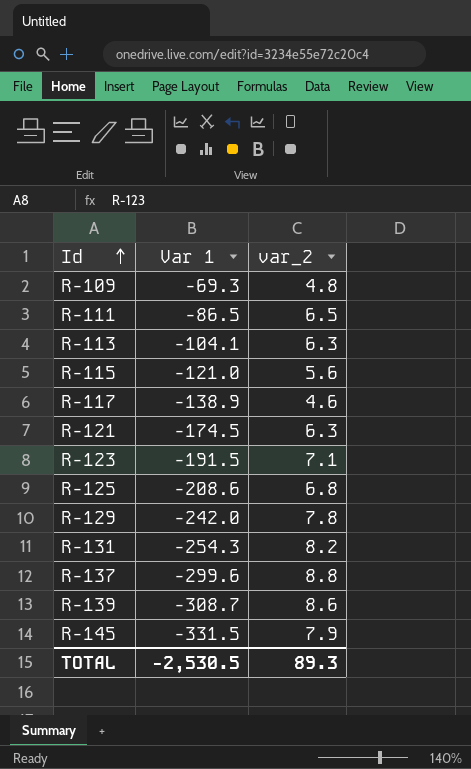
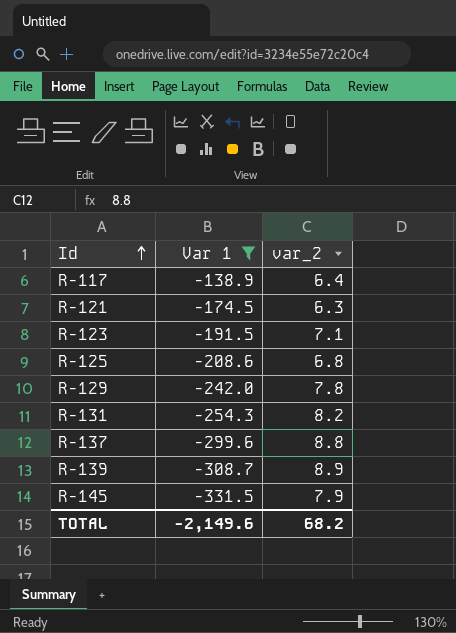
filter: none -> Var 1 <= -138.9
R-117 | var_2: 4.6 -> 6.4
R-139 | var_2: 8.6 -> 8.9
TOTAL | Var 1: -2,530.5 -> -2,149.6
TOTAL | var_2: 89.3 -> 68.2

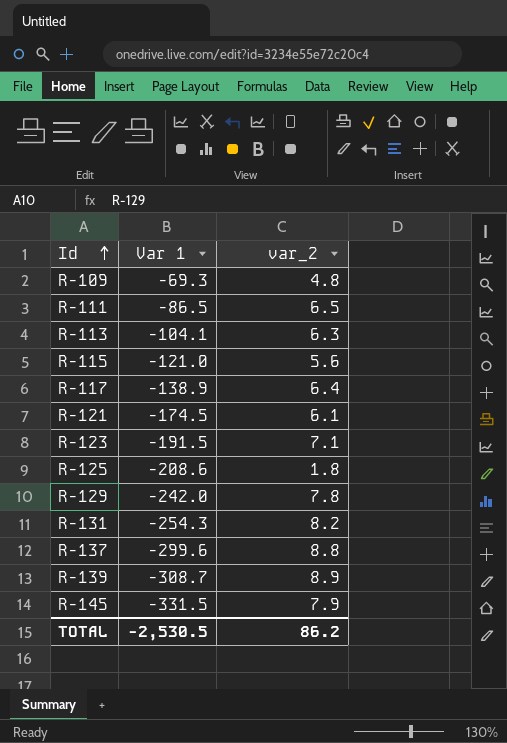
filter: Var 1 <= -138.9 -> none
R-121 | var_2: 6.3 -> 6.1
R-125 | var_2: 6.8 -> 1.8
TOTAL | Var 1: -2,149.6 -> -2,530.5
TOTAL | var_2: 68.2 -> 86.2

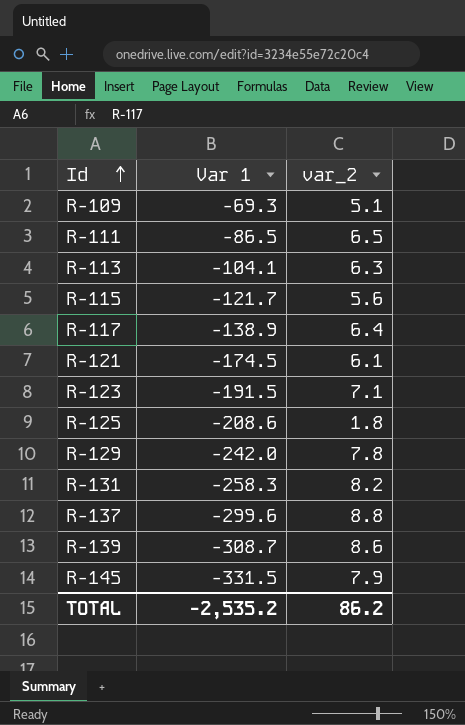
R-109 | var_2: 4.8 -> 5.1
R-115 | Var 1: -121.0 -> -121.7
R-131 | Var 1: -254.3 -> -258.3
R-139 | var_2: 8.9 -> 8.6
TOTAL | Var 1: -2,530.5 -> -2,535.2

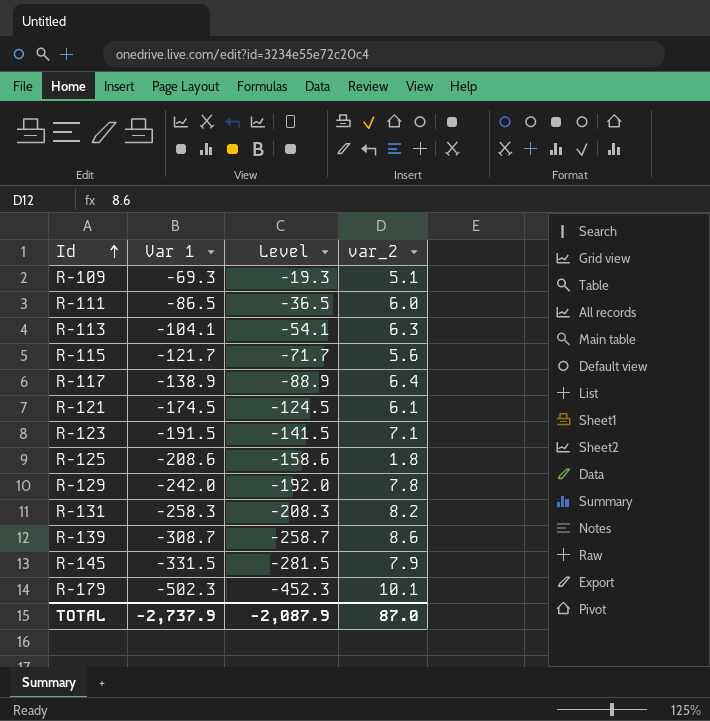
column Level | formula: none -> [Var 1] + 50
row R-137: -299.6 | 8.8 -> none
R-111 | var_2: 6.5 -> 6.0
row R-179: none -> -502.3 | -452.3 | 10.1
TOTAL | Var 1: -2,535.2 -> -2,737.9
TOTAL | var_2: 86.2 -> 87.0

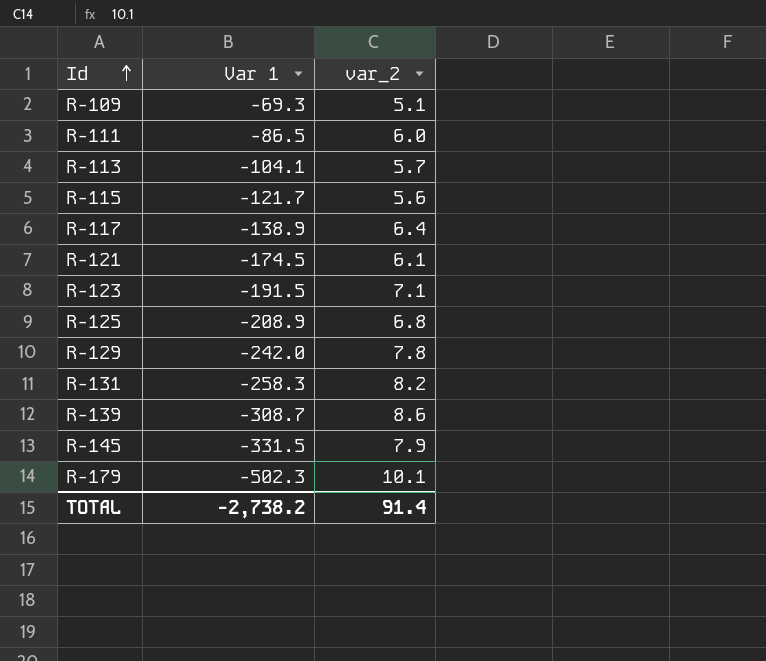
column Level | formula: [Var 1] + 50 -> none
R-113 | var_2: 6.3 -> 5.7
R-125 | Var 1: -208.6 -> -208.9
R-125 | var_2: 1.8 -> 6.8
TOTAL | Var 1: -2,737.9 -> -2,738.2
TOTAL | var_2: 87.0 -> 91.4

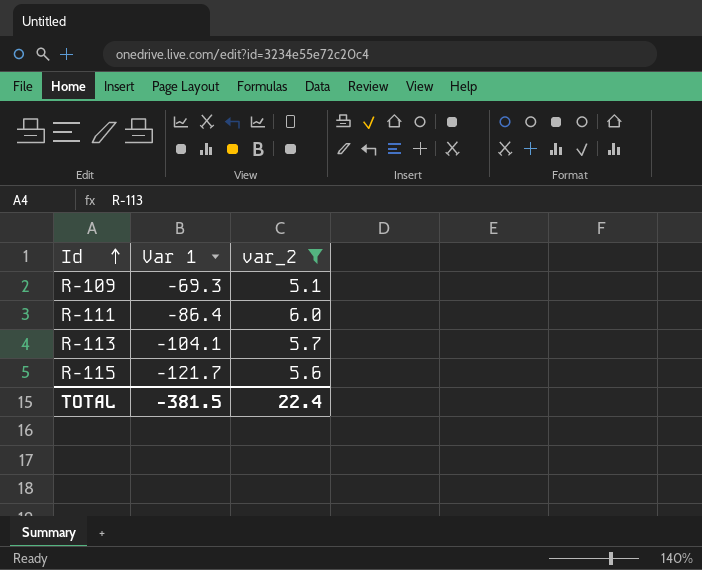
filter: none -> var_2 <= 6.0
R-111 | Var 1: -86.5 -> -86.4
TOTAL | Var 1: -2,738.2 -> -381.5
TOTAL | var_2: 91.4 -> 22.4

